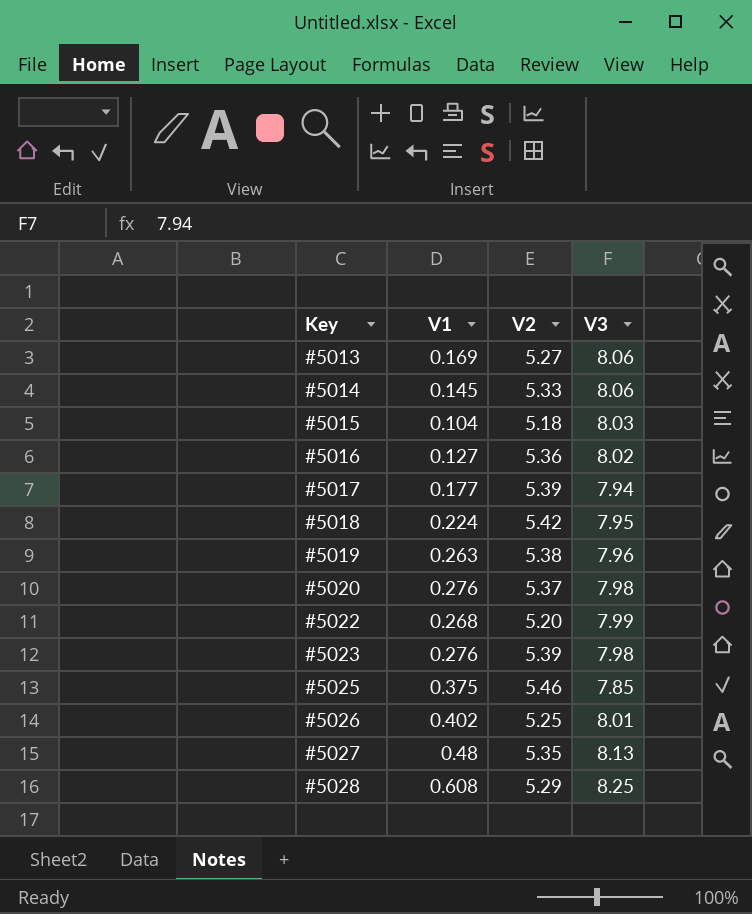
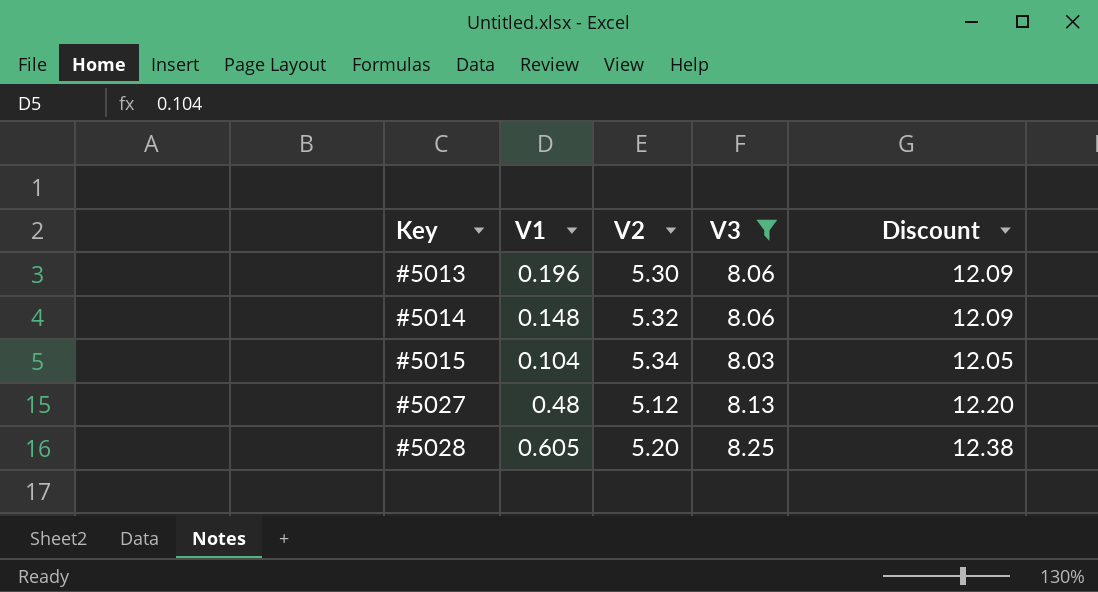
filter: none -> V3 >= 8.03
column Discount | formula: none -> [V3] * 1.5
#5013 | V1: 0.169 -> 0.196
#5013 | V2: 5.27 -> 5.30
#5014 | V1: 0.145 -> 0.148
#5014 | V2: 5.33 -> 5.32
#5015 | V2: 5.18 -> 5.34
#5027 | V2: 5.35 -> 5.12
#5028 | V1: 0.608 -> 0.605
#5028 | V2: 5.29 -> 5.20

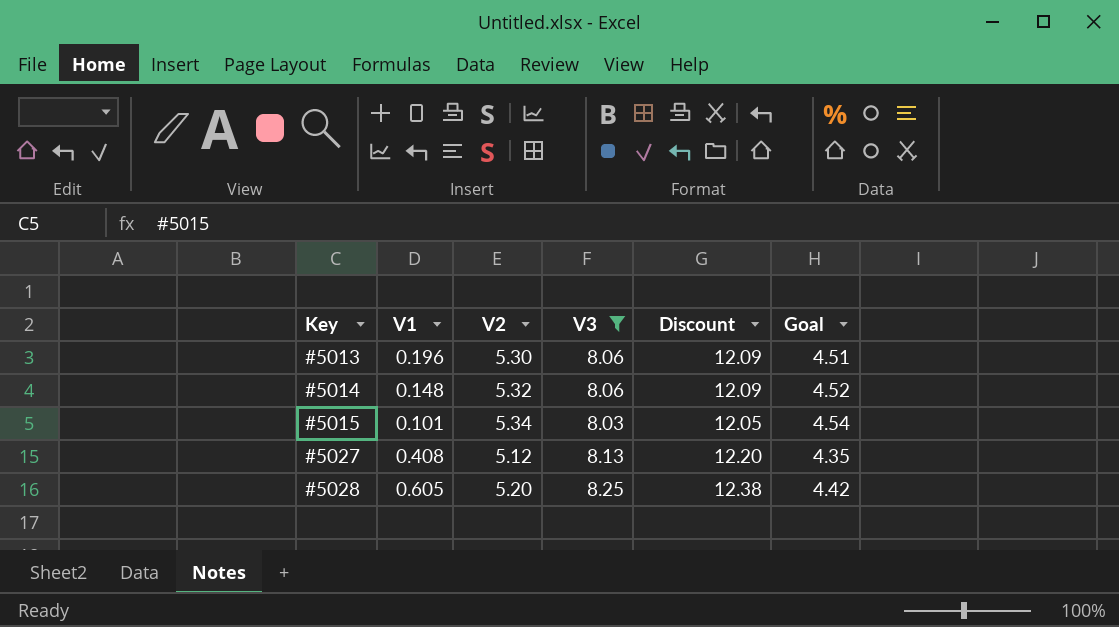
column Goal | formula: none -> [V2] * 0.85
#5015 | V1: 0.104 -> 0.101
#5027 | V1: 0.48 -> 0.408

